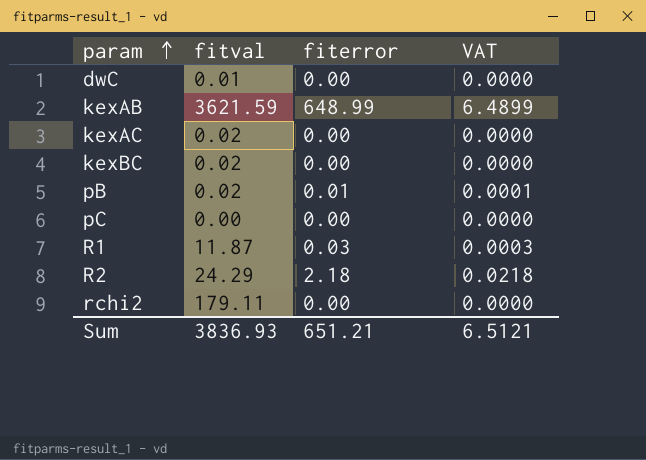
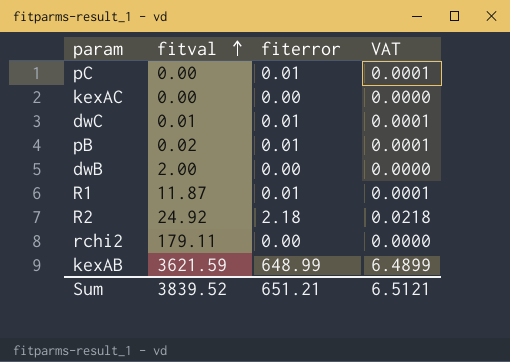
row order: param ascending -> fitval ascending
row kexBC: 0.02 | 0.00 | 0.0000 -> none
pC | fiterror: 0.00 -> 0.01
pC | VAT: 0.0000 -> 0.0001
kexAC | fitval: 0.02 -> 0.00
dwC | fiterror: 0.00 -> 0.01
dwC | VAT: 0.0000 -> 0.0001
row dwB: none -> 2.00 | 0.00 | 0.0000
R1 | fiterror: 0.03 -> 0.01
R1 | VAT: 0.0003 -> 0.0001
R2 | fitval: 24.29 -> 24.92
Sum | fitval: 3836.93 -> 3839.52

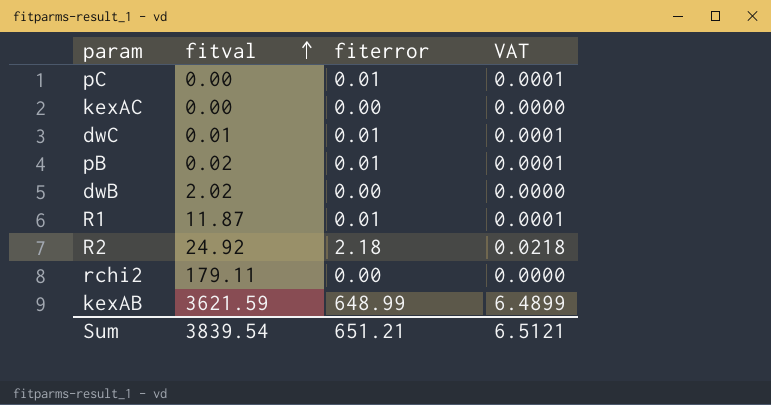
dwB | fitval: 2.00 -> 2.02
Sum | fitval: 3839.52 -> 3839.54

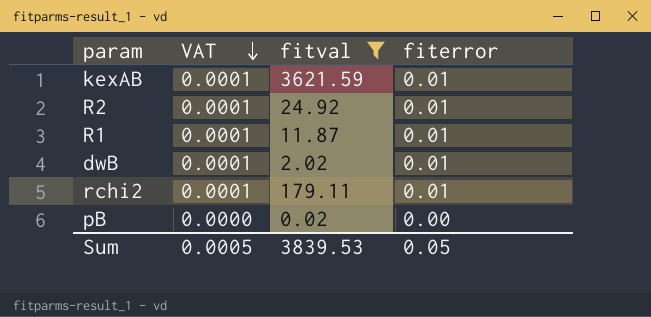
filter: none -> fitval >= 0.02
row order: fitval ascending -> VAT descending
column VAT | position: 4 -> 2
kexAB | VAT: 6.4899 -> 0.0001
kexAB | fiterror: 648.99 -> 0.01
R2 | VAT: 0.0218 -> 0.0001
R2 | fiterror: 2.18 -> 0.01
dwB | VAT: 0.0000 -> 0.0001
dwB | fiterror: 0.00 -> 0.01
rchi2 | VAT: 0.0000 -> 0.0001
rchi2 | fiterror: 0.00 -> 0.01
pB | VAT: 0.0001 -> 0.0000
pB | fiterror: 0.01 -> 0.00
Sum | VAT: 6.5121 -> 0.0005
Sum | fitval: 3839.54 -> 3839.53
Sum | fiterror: 651.21 -> 0.05

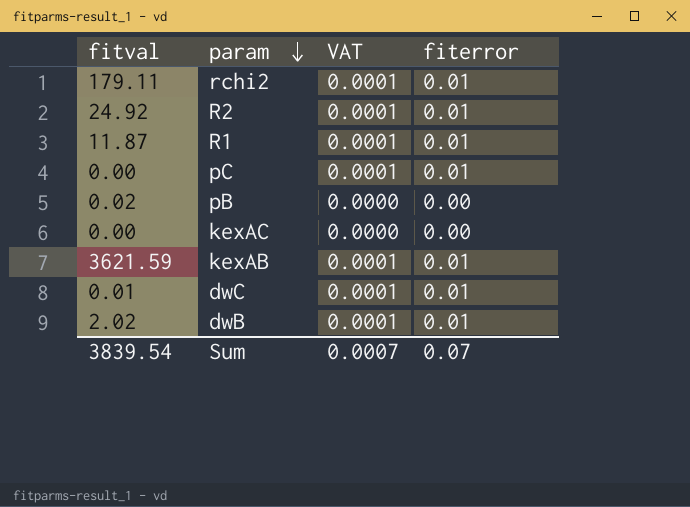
filter: fitval >= 0.02 -> none
row order: VAT descending -> param descending
column fitval | position: 3 -> 1
Sum | fitval: 3839.53 -> 3839.54
Sum | VAT: 0.0005 -> 0.0007
Sum | fiterror: 0.05 -> 0.07

